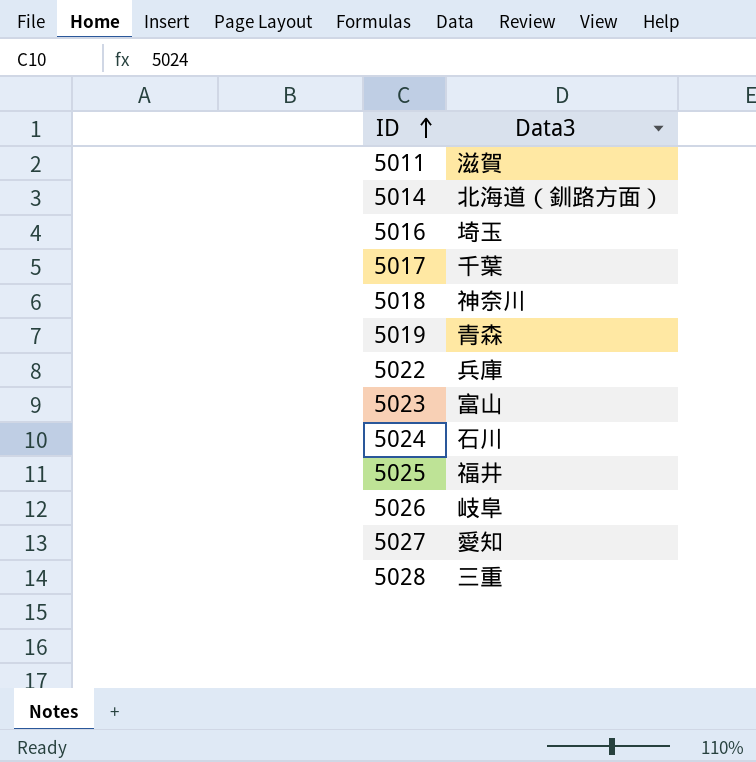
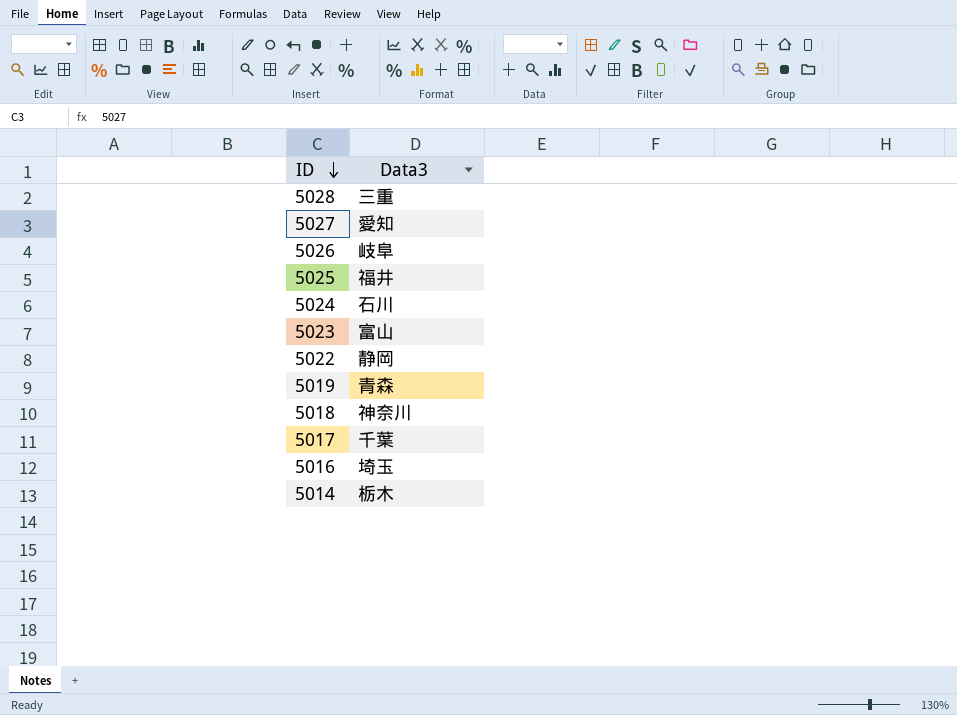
row order: ID ascending -> ID descending
row 5011: 滋賀 -> none
5022 | Data3: 兵庫 -> 静岡
5014 | Data3: 北海道（釧路方面） -> 栃木

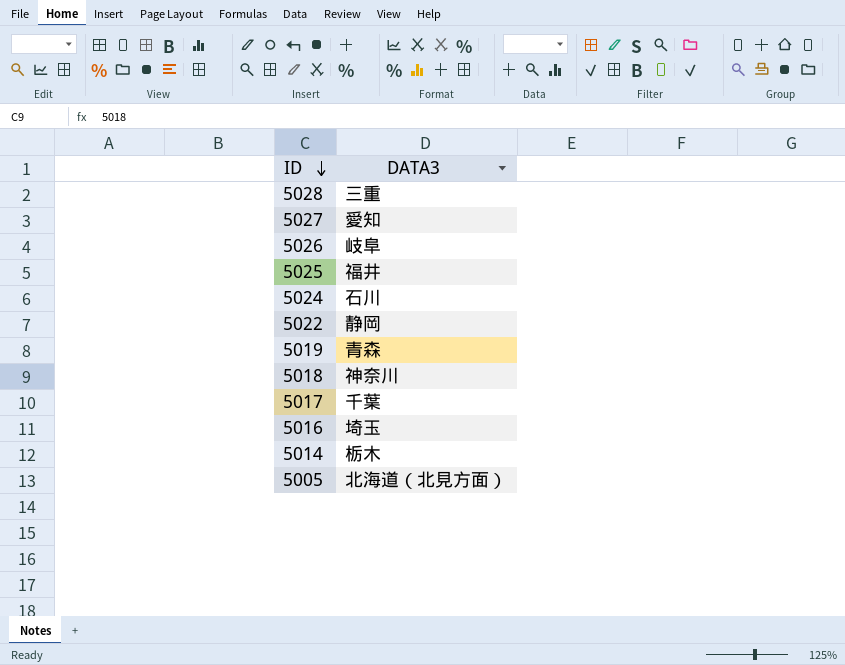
column name: Data3 -> DATA3
row 5023: 富山 -> none
row 5005: none -> 北海道（北見方面）

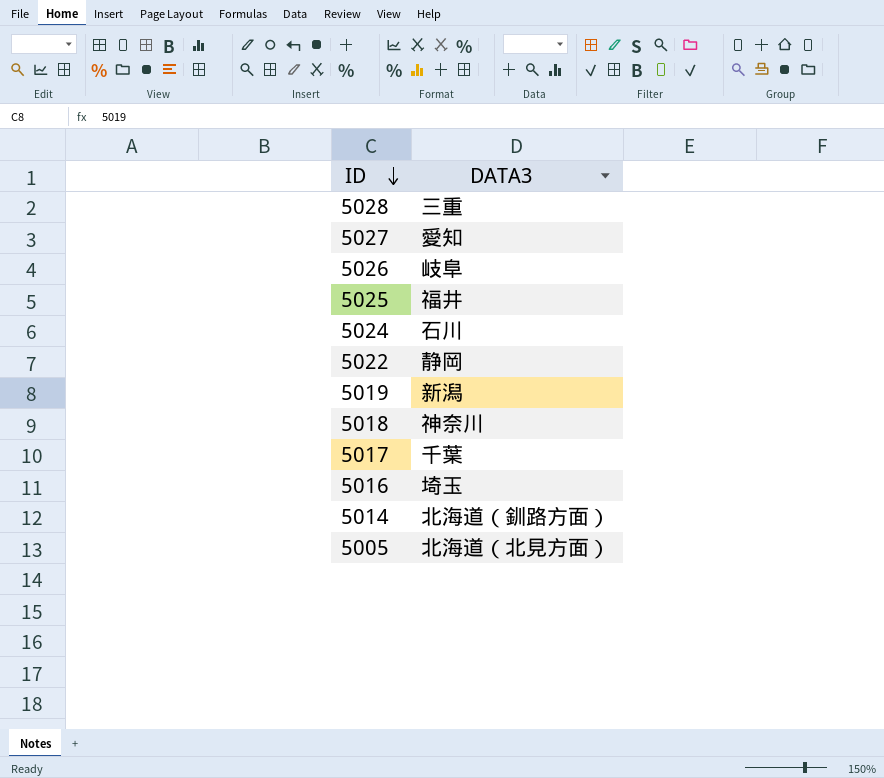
5019 | DATA3: 青森 -> 新潟
5014 | DATA3: 栃木 -> 北海道（釧路方面）

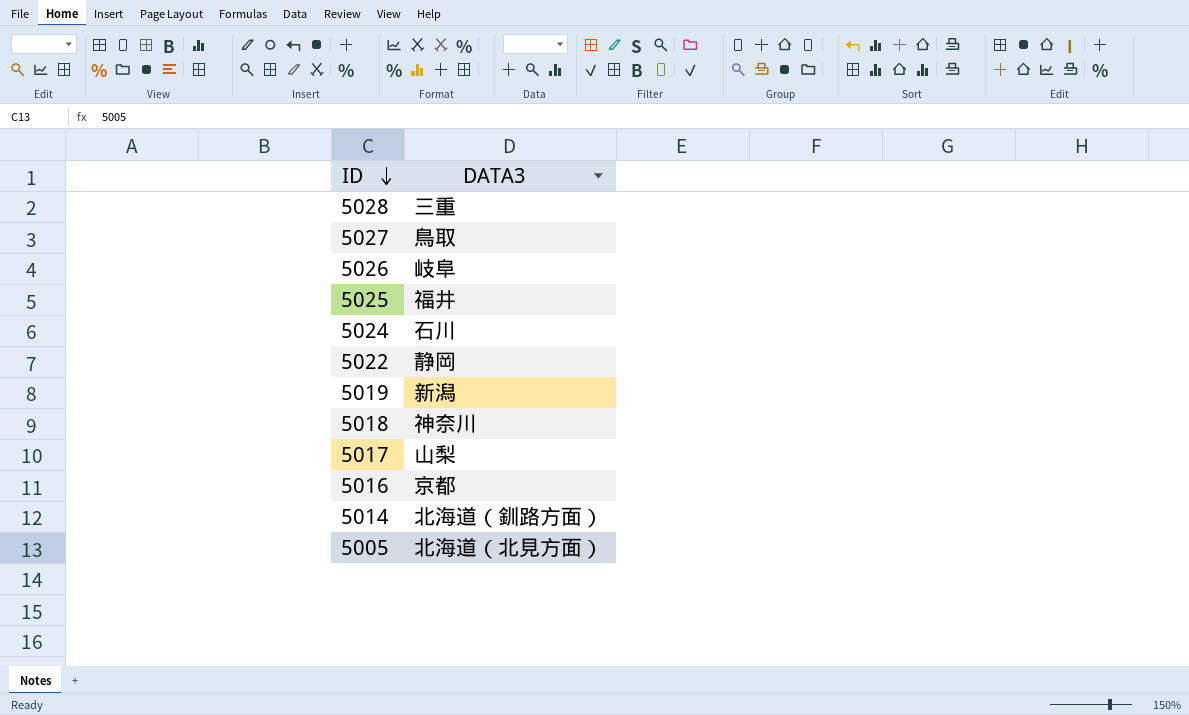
5027 | DATA3: 愛知 -> 鳥取
5017 | DATA3: 千葉 -> 山梨
5016 | DATA3: 埼玉 -> 京都

